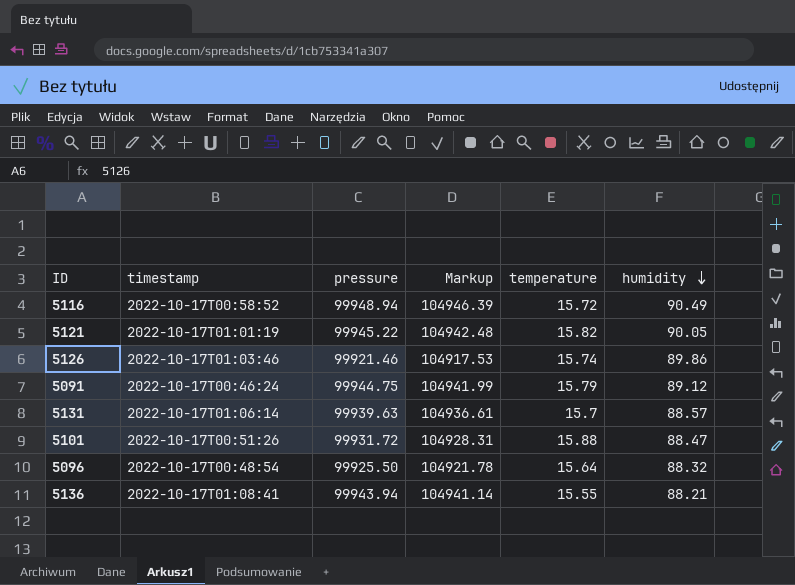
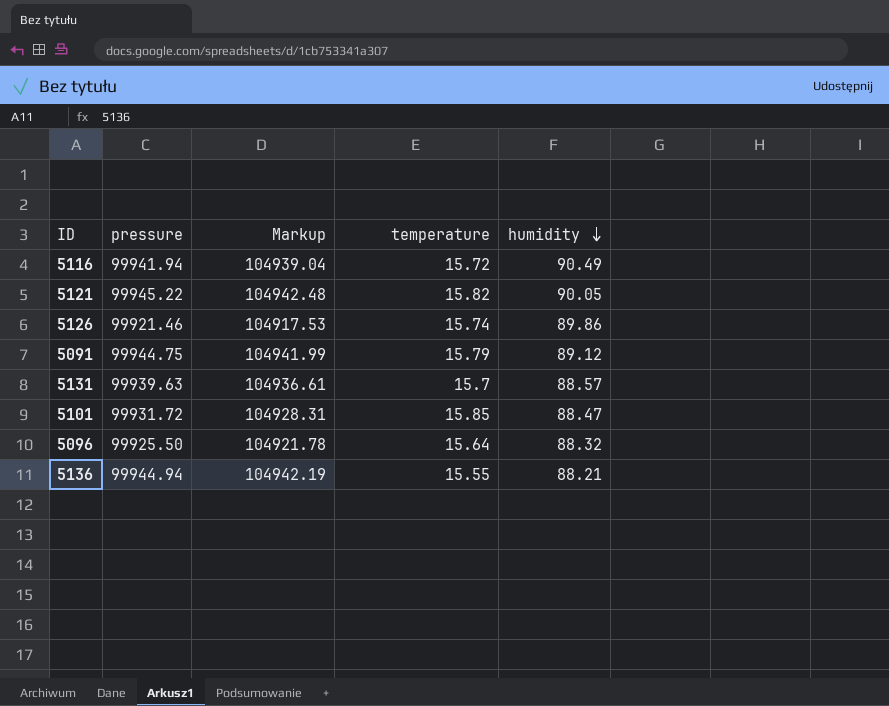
column timestamp | position: 2 -> none
5116 | pressure: 99948.94 -> 99941.94
5116 | Markup: 104946.39 -> 104939.04
5101 | temperature: 15.88 -> 15.85
5136 | pressure: 99943.94 -> 99944.94
5136 | Markup: 104941.14 -> 104942.19

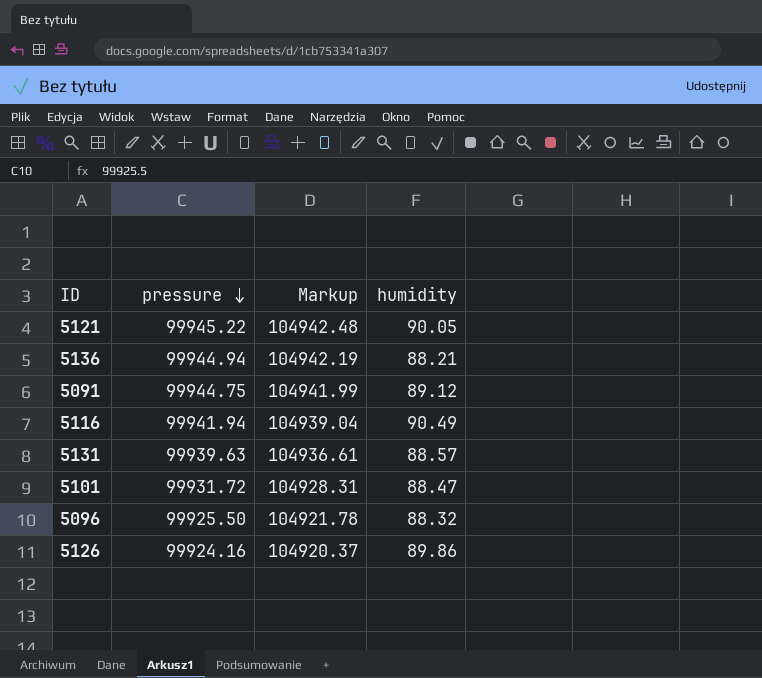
row order: humidity descending -> pressure descending
column temperature | position: 4 -> none
5126 | pressure: 99921.46 -> 99924.16
5126 | Markup: 104917.53 -> 104920.37

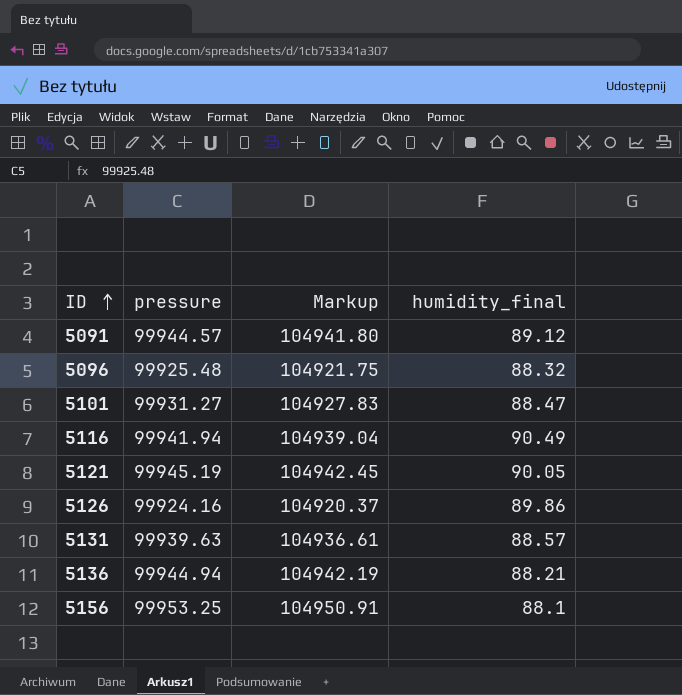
row order: pressure descending -> ID ascending
column name: humidity -> humidity_final
5091 | pressure: 99944.75 -> 99944.57
5091 | Markup: 104941.99 -> 104941.80
5096 | pressure: 99925.50 -> 99925.48
5096 | Markup: 104921.78 -> 104921.75
5101 | pressure: 99931.72 -> 99931.27
5101 | Markup: 104928.31 -> 104927.83
5121 | pressure: 99945.22 -> 99945.19
5121 | Markup: 104942.48 -> 104942.45
row 5156: none -> 99953.25 | 104950.91 | 88.1

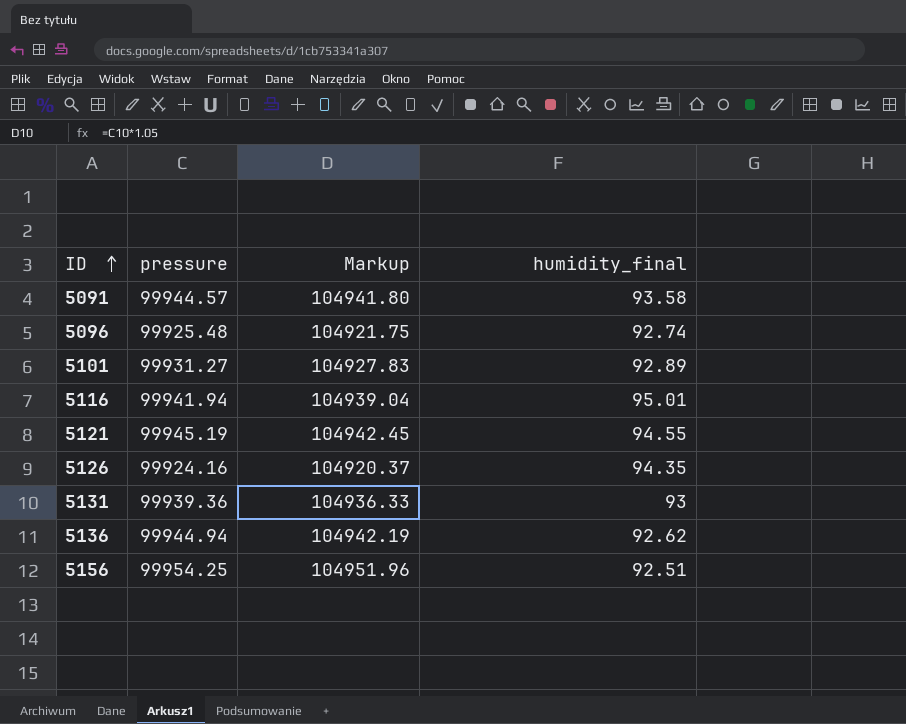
5091 | humidity_final: 89.12 -> 93.58
5096 | humidity_final: 88.32 -> 92.74
5101 | humidity_final: 88.47 -> 92.89
5116 | humidity_final: 90.49 -> 95.01
5121 | humidity_final: 90.05 -> 94.55
5126 | humidity_final: 89.86 -> 94.35
5131 | pressure: 99939.63 -> 99939.36
5131 | Markup: 104936.61 -> 104936.33
5131 | humidity_final: 88.57 -> 93
5136 | humidity_final: 88.21 -> 92.62
5156 | pressure: 99953.25 -> 99954.25
5156 | Markup: 104950.91 -> 104951.96
5156 | humidity_final: 88.1 -> 92.51

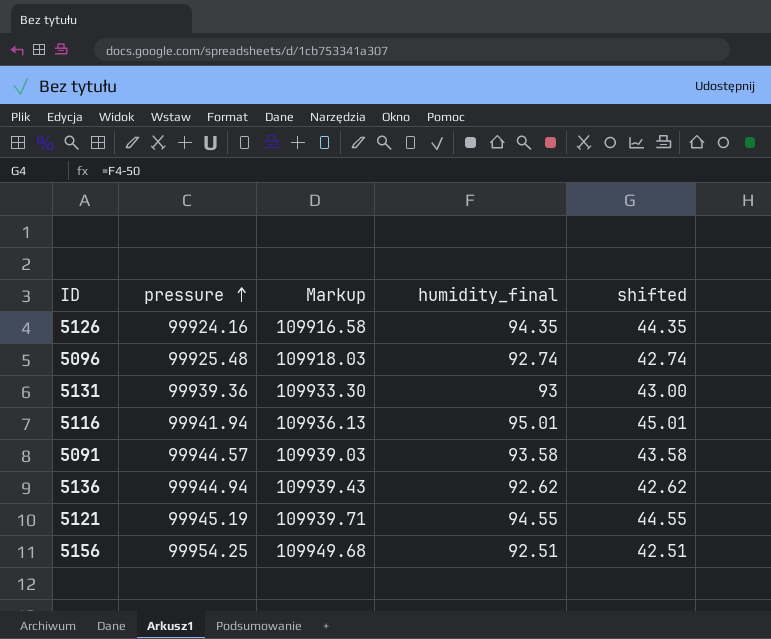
row order: ID ascending -> pressure ascending
column Markup | formula: [pressure] * 1.05 -> [pressure] * 1.1
column shifted | formula: none -> [humidity_final] - 50
row 5101: 99931.27 | 104927.83 | 92.89 -> none

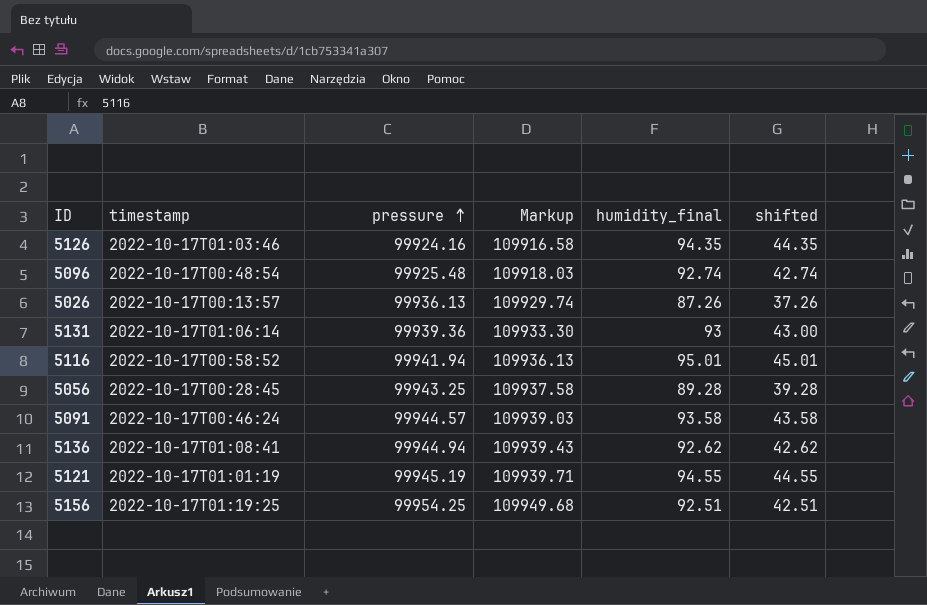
column timestamp | position: none -> 2
row 5026: none -> 2022-10-17T00:13:57 | 99936.13 | 109929.74 | 87.26 | 37.26
row 5056: none -> 2022-10-17T00:28:45 | 99943.25 | 109937.58 | 89.28 | 39.28

